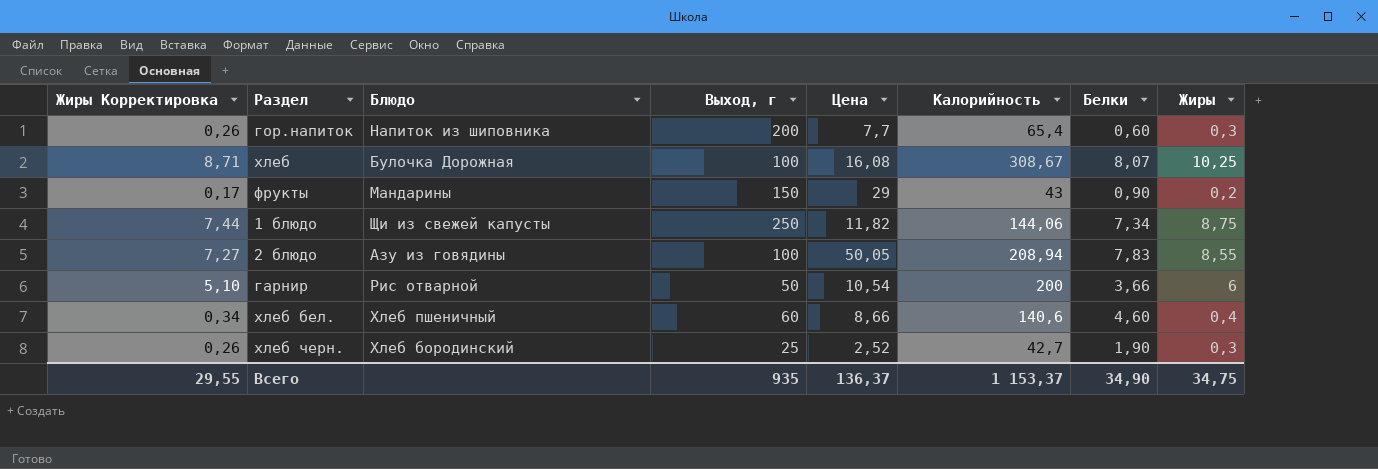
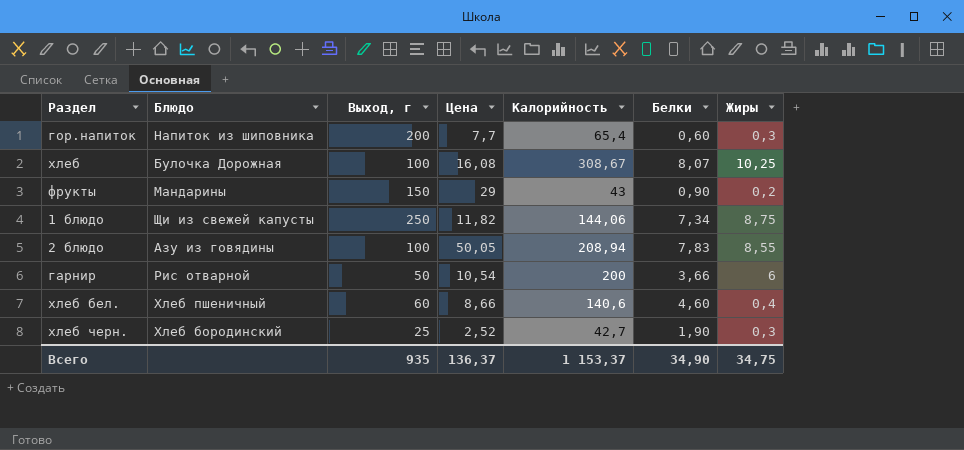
column Жиры Корректировка | formula: [Жиры] * 0,85 -> none

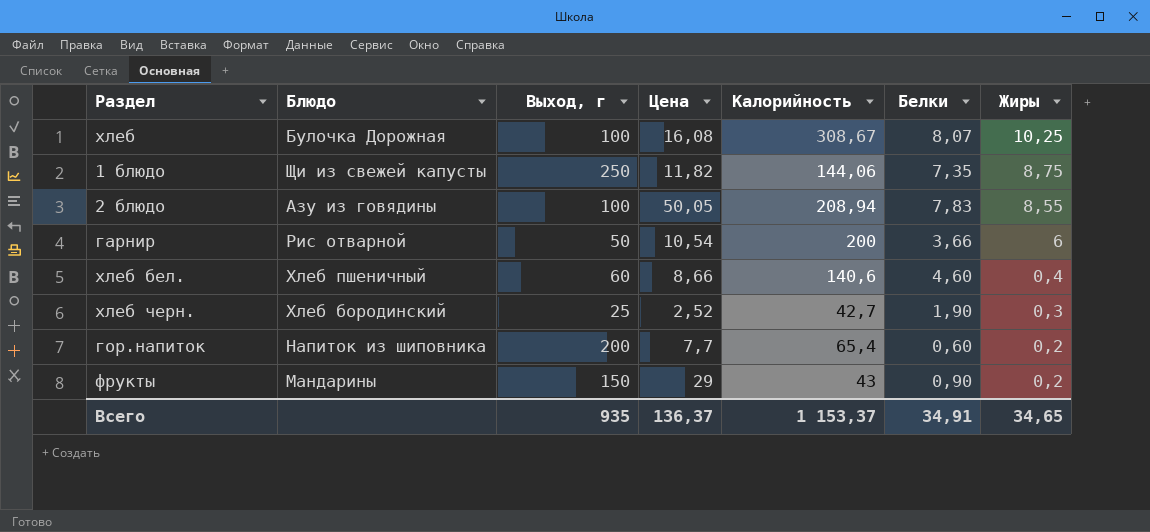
row order: none -> Жиры descending
1 блюдо | Белки: 7,34 -> 7,35
гор.напиток | Жиры: 0,3 -> 0,2
Всего | Белки: 34,90 -> 34,91
Всего | Жиры: 34,75 -> 34,65

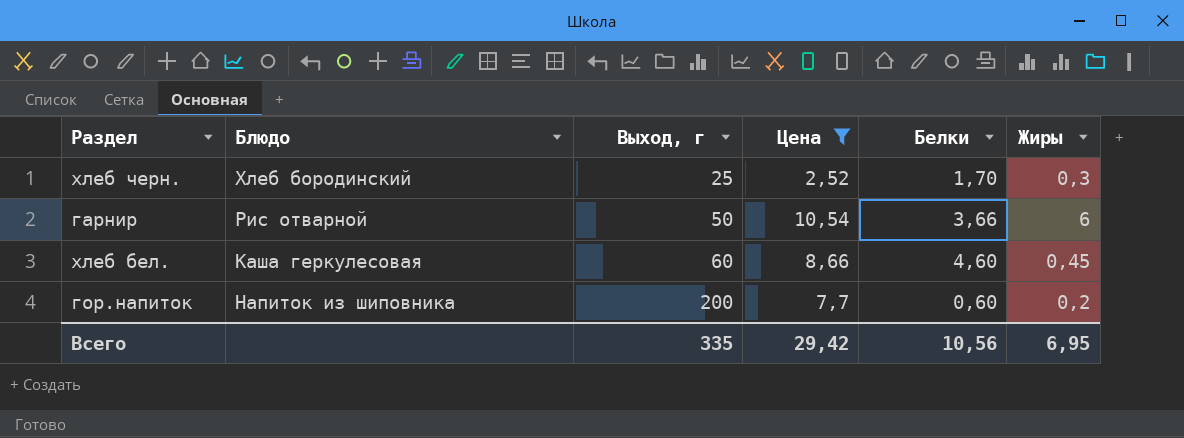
filter: none -> Цена <= 10,54
row order: Жиры descending -> Выход, г ascending
column Калорийность | position: 5 -> none
хлеб черн. | Белки: 1,90 -> 1,70
хлеб бел. | Блюдо: Хлеб пшеничный -> Каша геркулесовая
хлеб бел. | Жиры: 0,4 -> 0,45
Всего | Выход, г: 935 -> 335
Всего | Цена: 136,37 -> 29,42
Всего | Белки: 34,91 -> 10,56
Всего | Жиры: 34,65 -> 6,95

